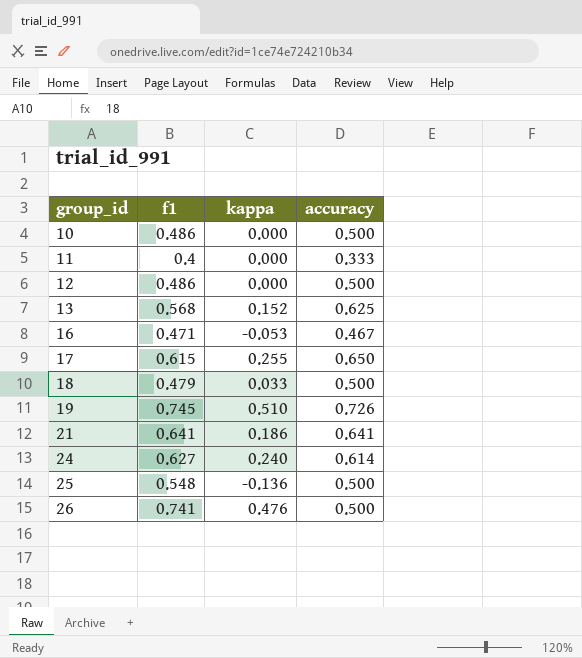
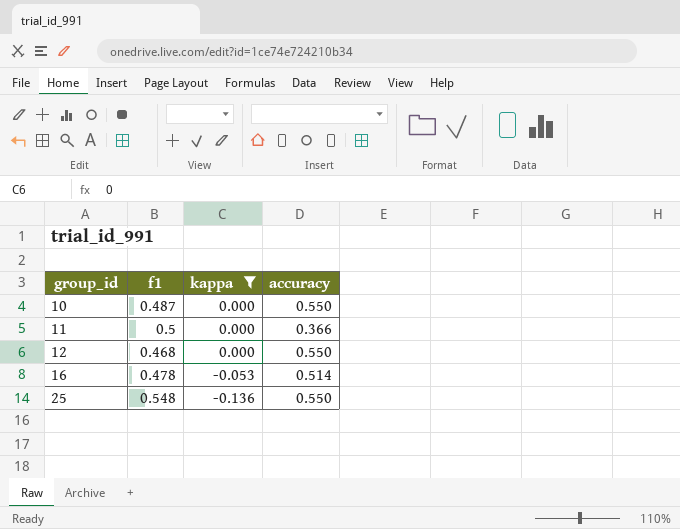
filter: none -> kappa <= 0.000
10 | f1: 0.486 -> 0.487
10 | accuracy: 0.500 -> 0.550
11 | f1: 0.4 -> 0.5
11 | accuracy: 0.333 -> 0.366
12 | f1: 0.486 -> 0.468
12 | accuracy: 0.500 -> 0.550
16 | f1: 0.471 -> 0.478
16 | accuracy: 0.467 -> 0.514
25 | accuracy: 0.500 -> 0.550

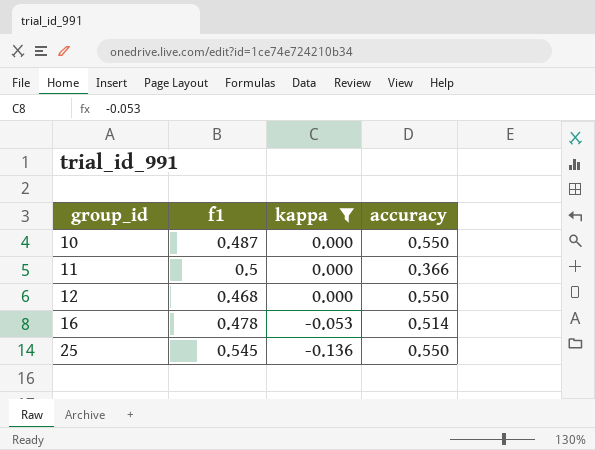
25 | f1: 0.548 -> 0.545

